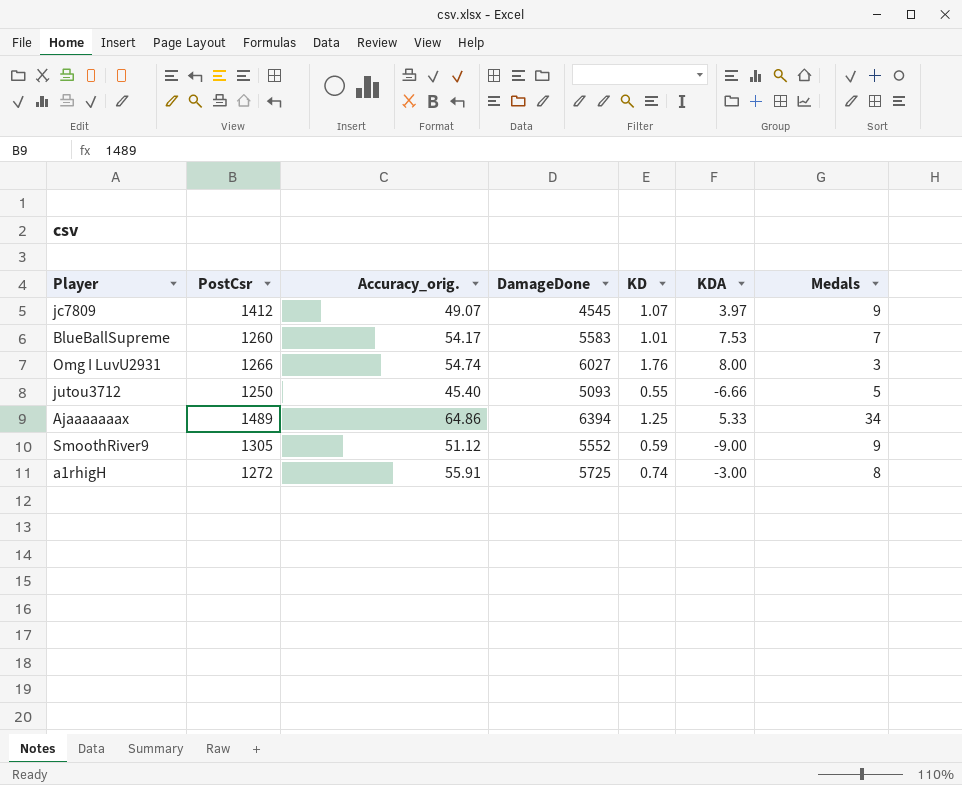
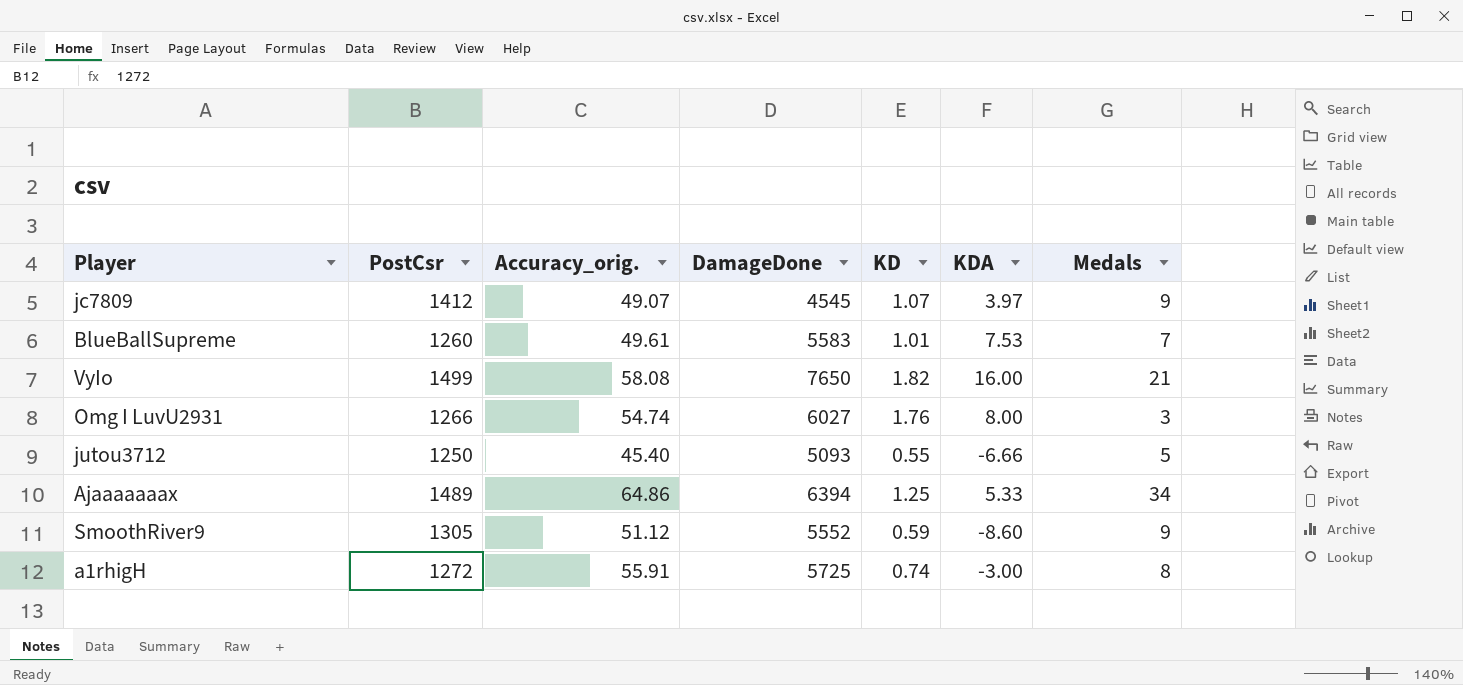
BlueBallSupreme | Accuracy_orig.: 54.17 -> 49.61
row VyIo: none -> 1499 | 58.08 | 7650 | 1.82 | 16.00 | 21
SmoothRiver9 | KDA: -9.00 -> -8.60

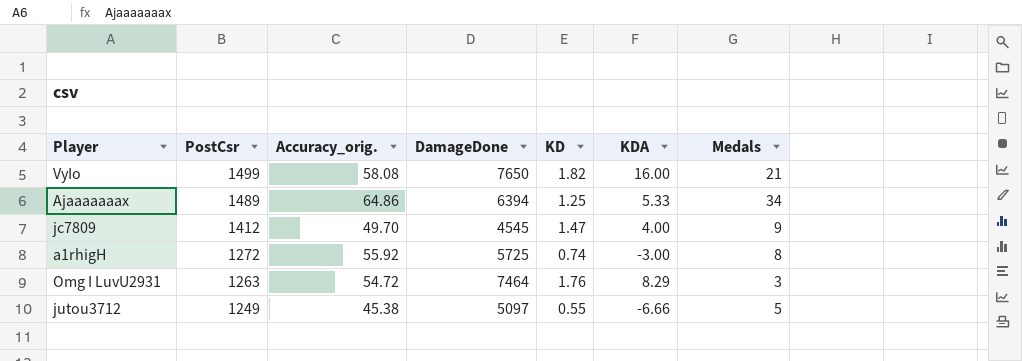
row order: none -> PostCsr descending
row BlueBallSupreme: 1260 | 49.61 | 5583 | 1.01 | 7.53 | 7 -> none
row SmoothRiver9: 1305 | 51.12 | 5552 | 0.59 | -8.60 | 9 -> none
jc7809 | Accuracy_orig.: 49.07 -> 49.70
jc7809 | KD: 1.07 -> 1.47
jc7809 | KDA: 3.97 -> 4.00
a1rhigH | Accuracy_orig.: 55.91 -> 55.92
Omg I LuvU2931 | PostCsr: 1266 -> 1263
Omg I LuvU2931 | Accuracy_orig.: 54.74 -> 54.72
Omg I LuvU2931 | DamageDone: 6027 -> 7464
Omg I LuvU2931 | KDA: 8.00 -> 8.29
jutou3712 | PostCsr: 1250 -> 1249
jutou3712 | Accuracy_orig.: 45.40 -> 45.38
jutou3712 | DamageDone: 5093 -> 5097

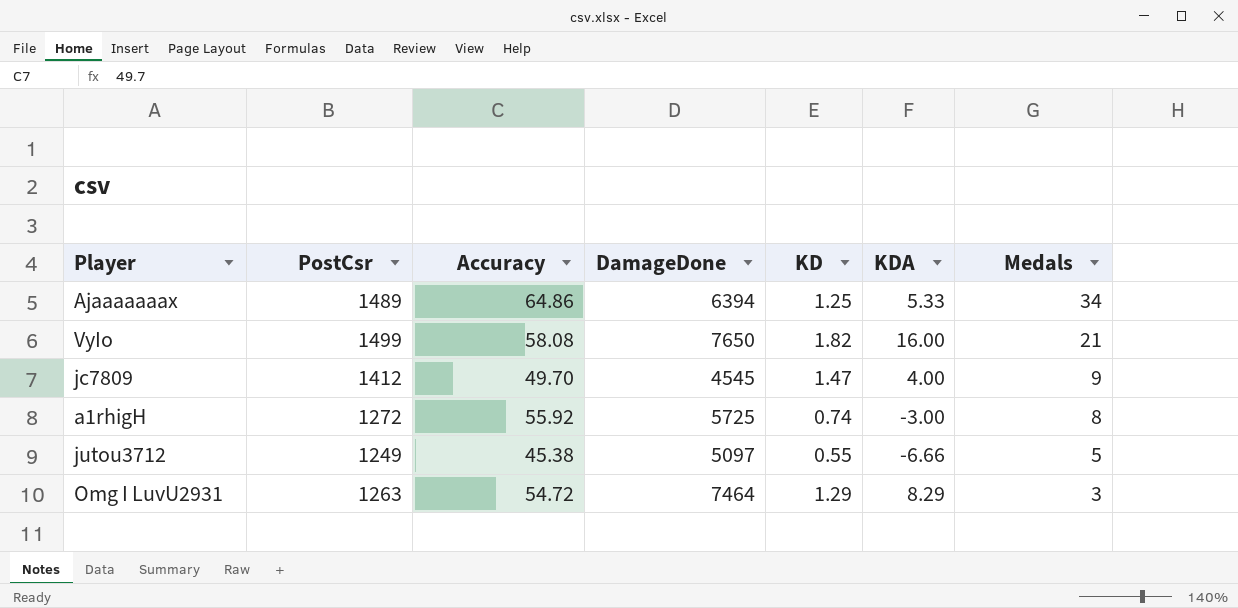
row order: PostCsr descending -> Medals descending
column name: Accuracy_orig. -> Accuracy
Omg I LuvU2931 | KD: 1.76 -> 1.29

